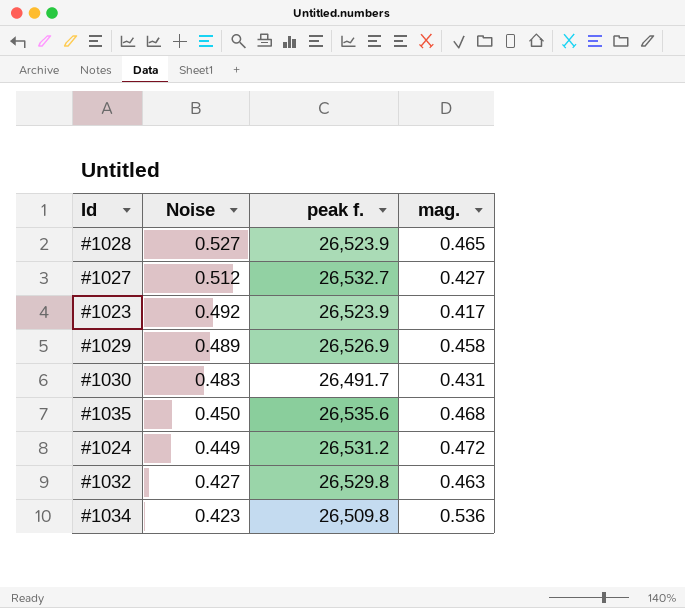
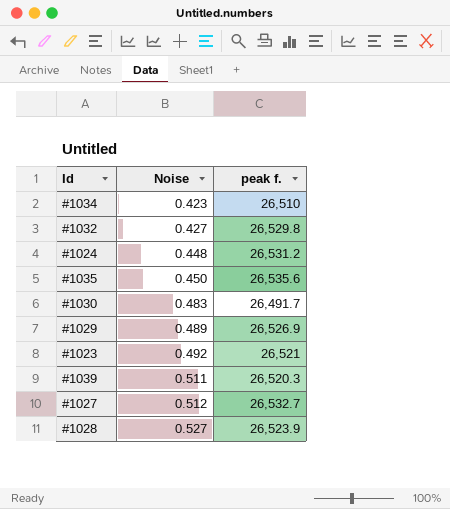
row order: Noise descending -> Noise ascending
column mag. | position: 4 -> none
#1034 | peak f.: 26,509.8 -> 26,510
#1024 | Noise: 0.449 -> 0.448
#1023 | peak f.: 26,523.9 -> 26,521
row #1039: none -> 0.511 | 26,520.3

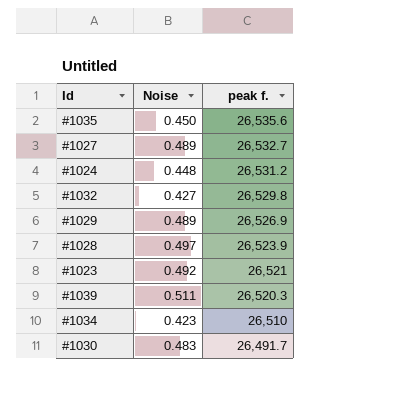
row order: Noise ascending -> peak f. descending
#1027 | Noise: 0.512 -> 0.489
#1028 | Noise: 0.527 -> 0.497

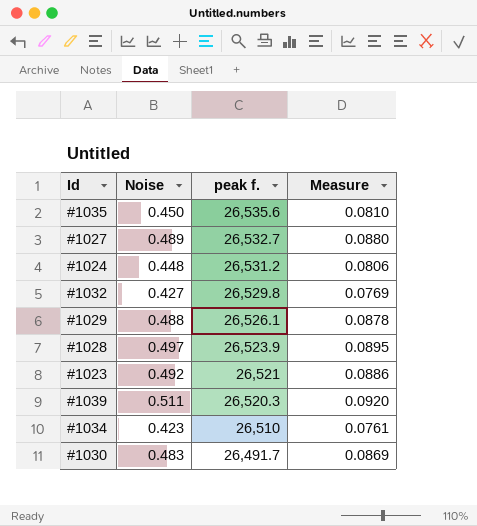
column Measure | formula: none -> [Noise] * 0.18
#1029 | Noise: 0.489 -> 0.488
#1029 | peak f.: 26,526.9 -> 26,526.1

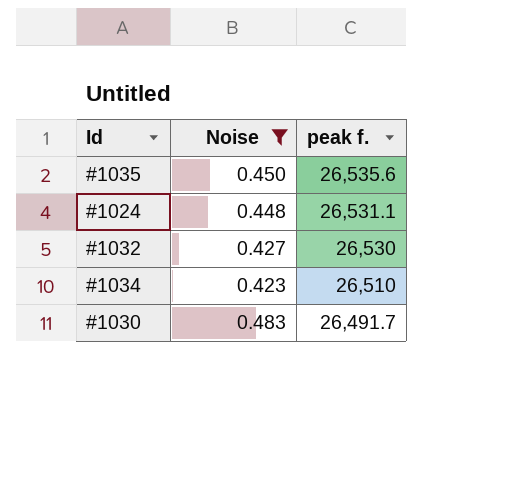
filter: none -> Noise <= 0.483
column Measure | formula: [Noise] * 0.18 -> none
#1024 | peak f.: 26,531.2 -> 26,531.1
#1032 | peak f.: 26,529.8 -> 26,530

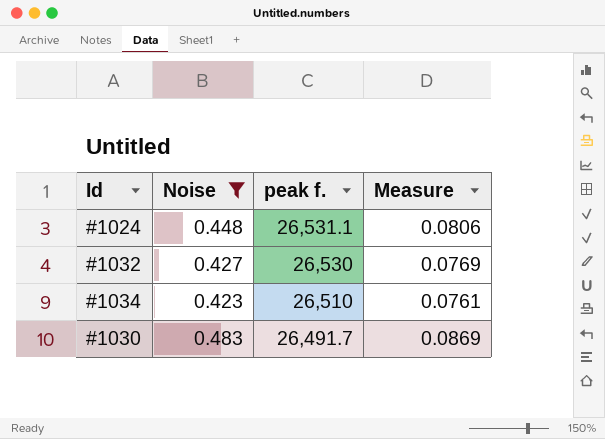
column Measure | formula: none -> [Noise] * 0.18
row #1035: 0.450 | 26,535.6 -> none

